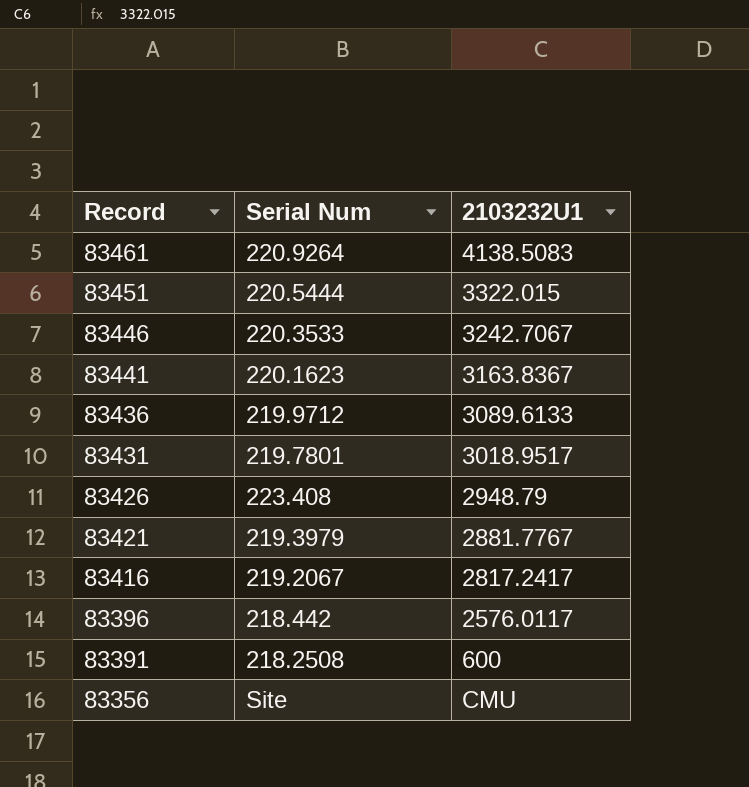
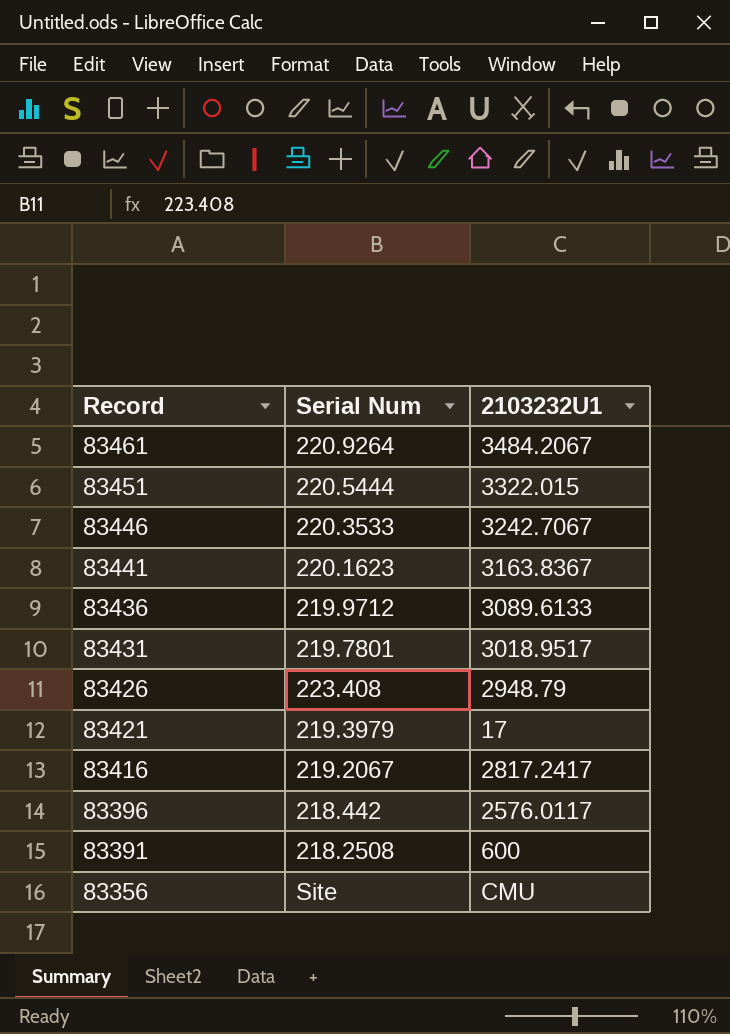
83461 | 2103232U1: 4138.5083 -> 3484.2067
83421 | 2103232U1: 2881.7767 -> 17

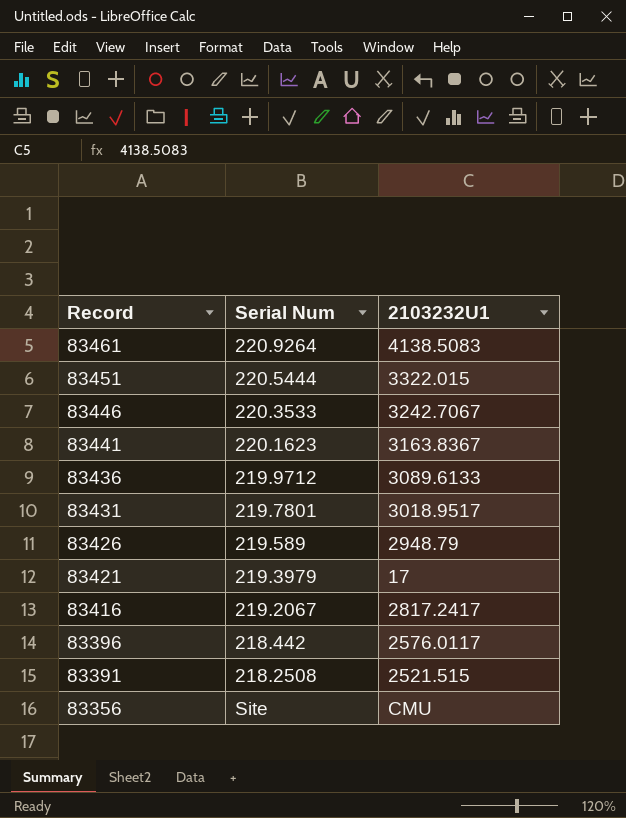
83461 | 2103232U1: 3484.2067 -> 4138.5083
83426 | Serial Num: 223.408 -> 219.589
83391 | 2103232U1: 600 -> 2521.515

